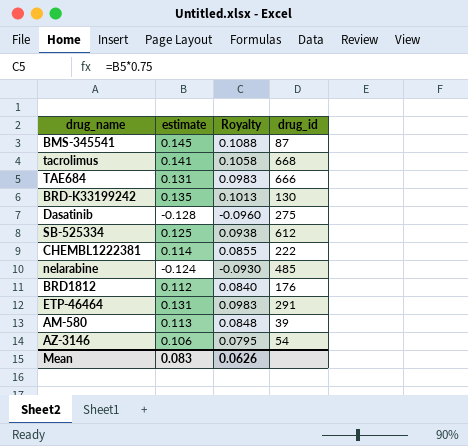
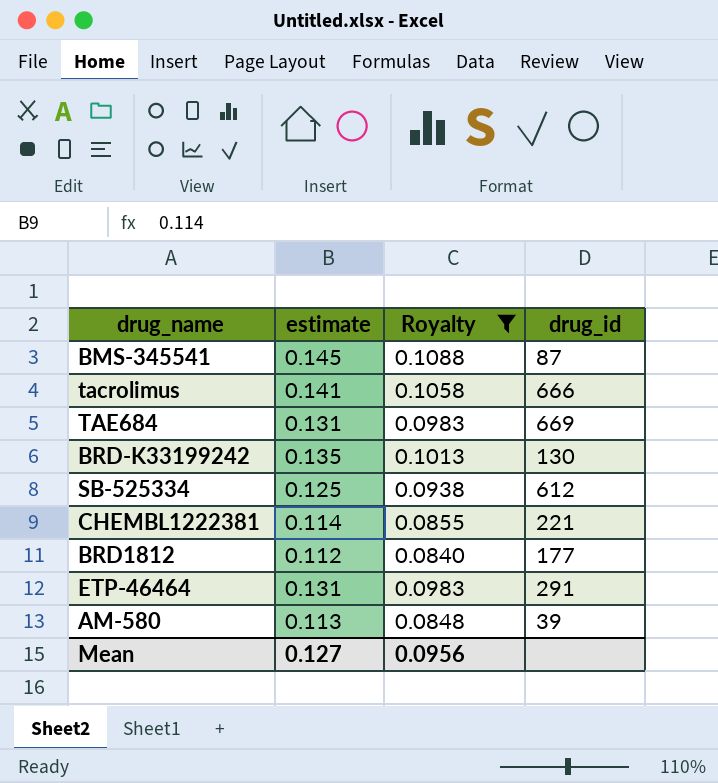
filter: none -> Royalty >= 0.0840
tacrolimus | drug_id: 668 -> 666
TAE684 | drug_id: 666 -> 669
CHEMBL1222381 | drug_id: 222 -> 221
BRD1812 | drug_id: 176 -> 177
Mean | estimate: 0.083 -> 0.127
Mean | Royalty: 0.0626 -> 0.0956

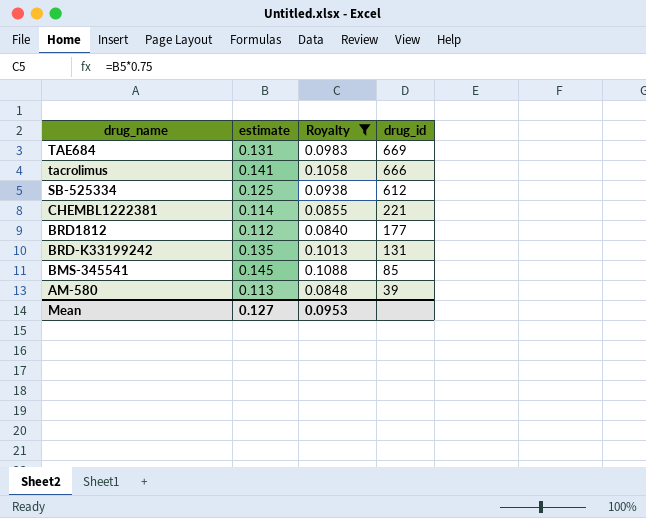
row order: none -> drug_id descending
row ETP-46464: 0.131 | 0.0983 | 291 -> none
BRD-K33199242 | drug_id: 130 -> 131
BMS-345541 | drug_id: 87 -> 85
Mean | Royalty: 0.0956 -> 0.0953

